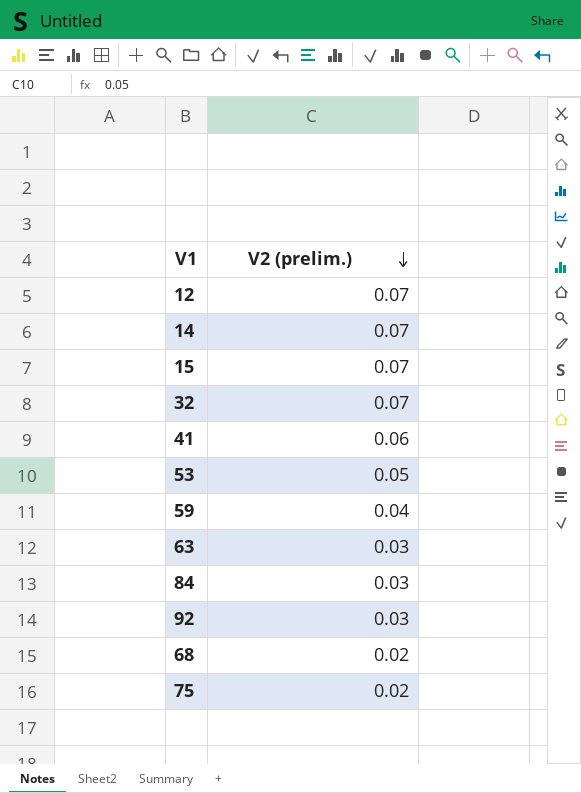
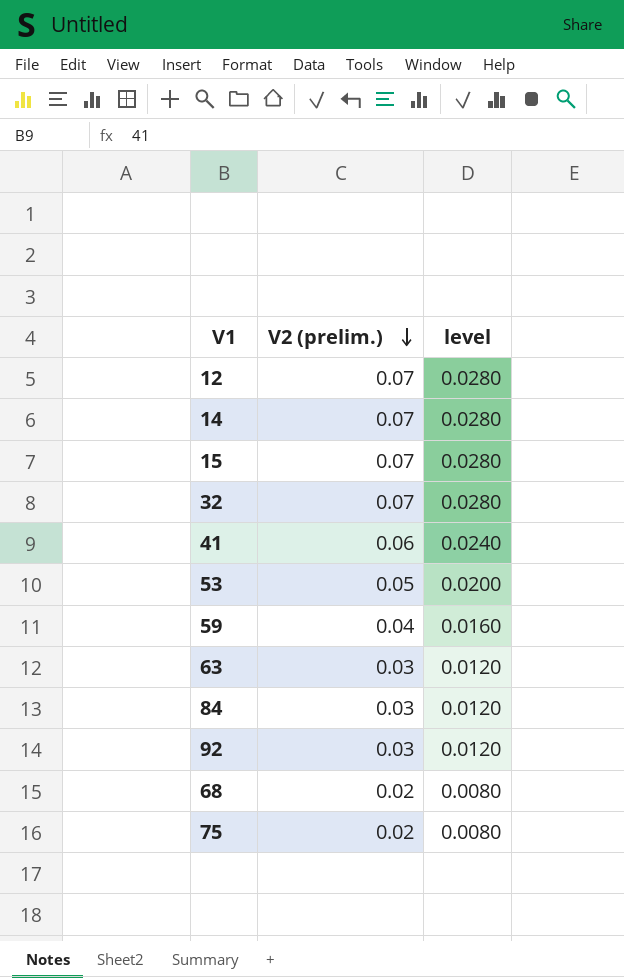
column level | formula: none -> [V2 (prelim.)] * 0.4

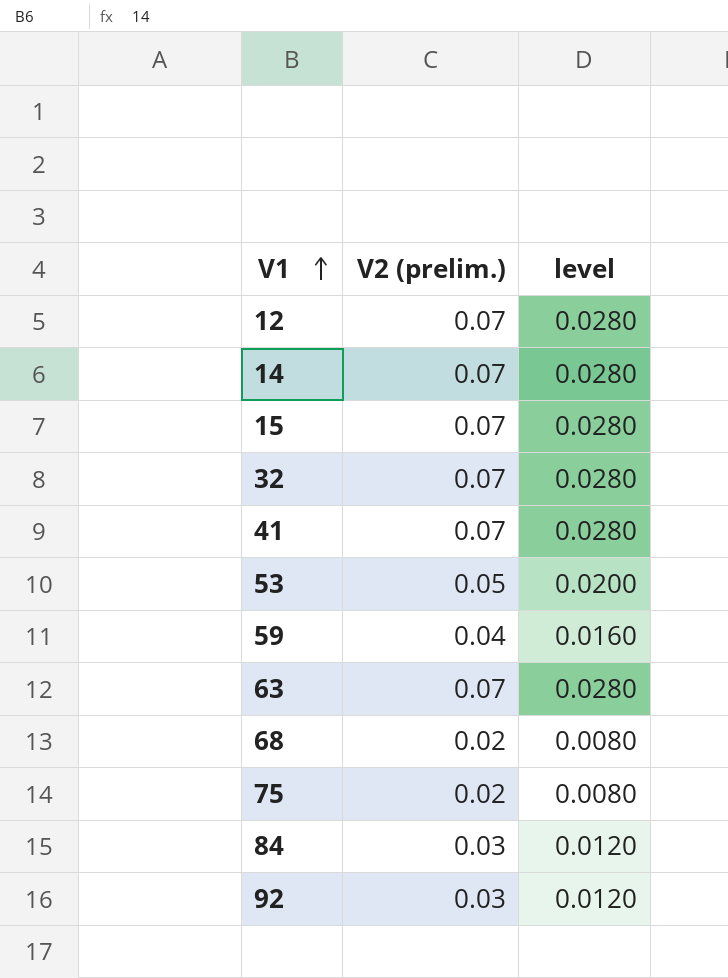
row order: V2 (prelim.) descending -> V1 ascending
41 | V2 (prelim.): 0.06 -> 0.07
41 | level: 0.0240 -> 0.0280
63 | V2 (prelim.): 0.03 -> 0.07
63 | level: 0.0120 -> 0.0280

